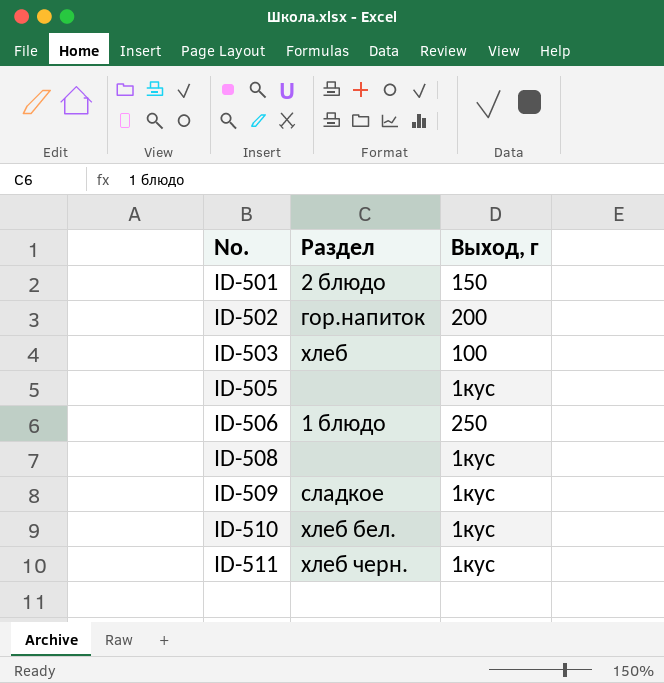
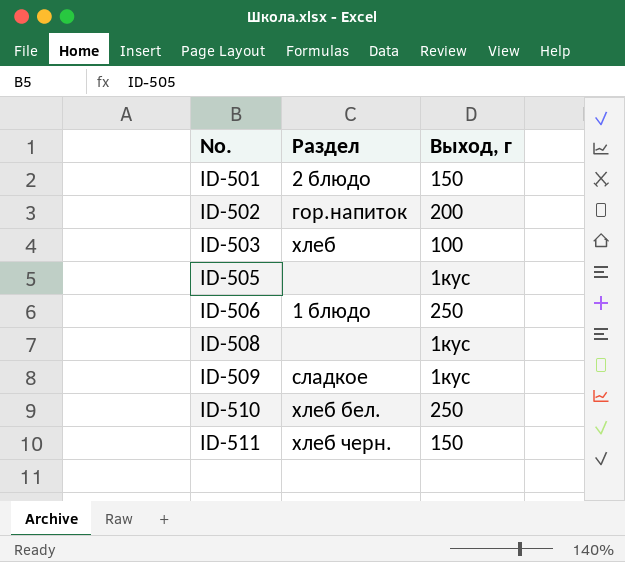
ID-510 | Выход, г: 1кус -> 250
ID-511 | Выход, г: 1кус -> 150

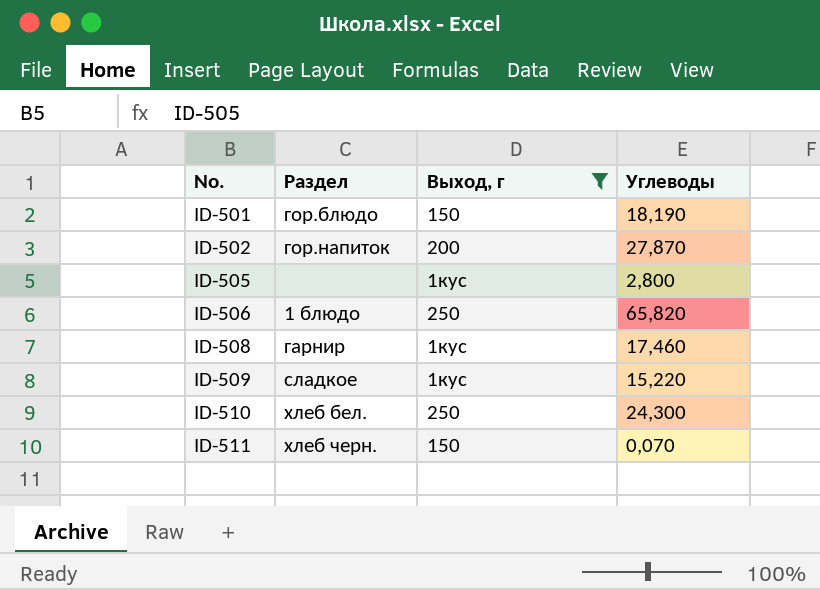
filter: none -> Выход, г != 100
column Углеводы | position: none -> 4
ID-501 | Раздел: 2 блюдо -> гор.блюдо
ID-508 | Раздел: none -> гарнир

